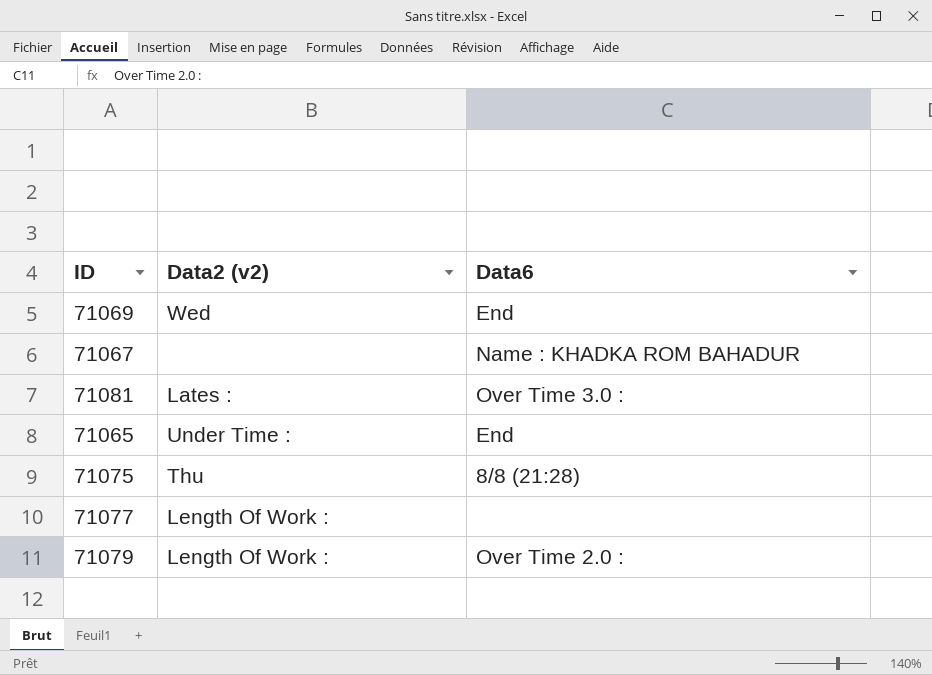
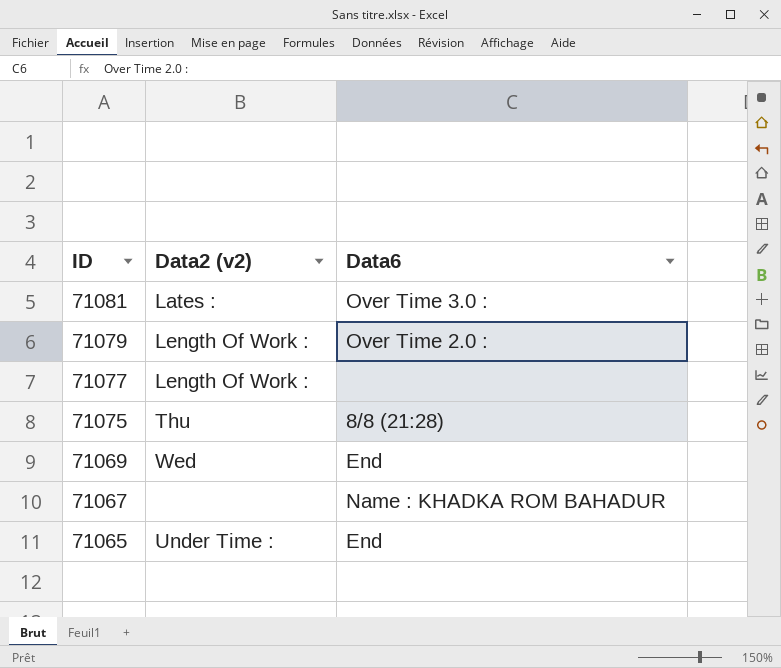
row order: none -> ID descending

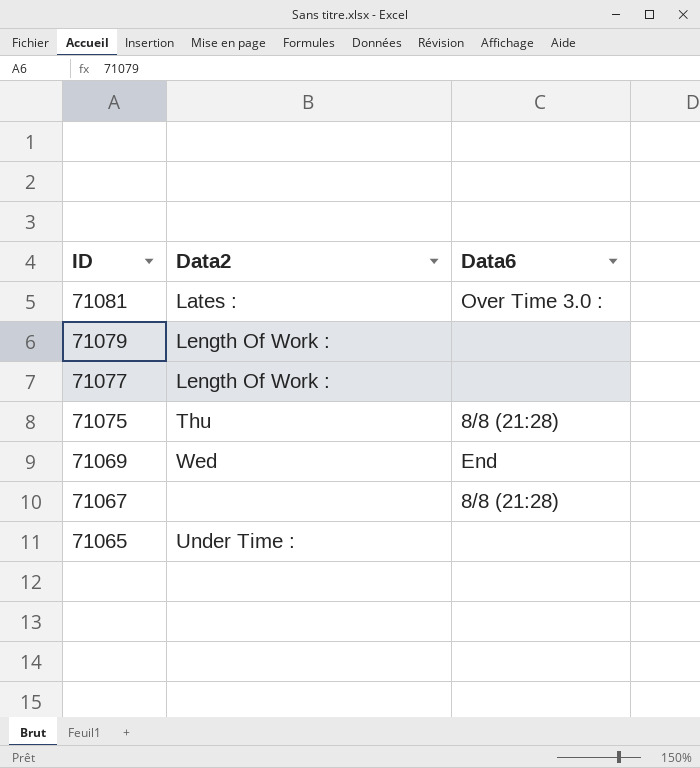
column name: Data2 (v2) -> Data2
71079 | Data6: Over Time 2.0 : -> none
71067 | Data6: Name : KHADKA ROM BAHADUR -> 8/8 (21:28)
71065 | Data6: End -> none

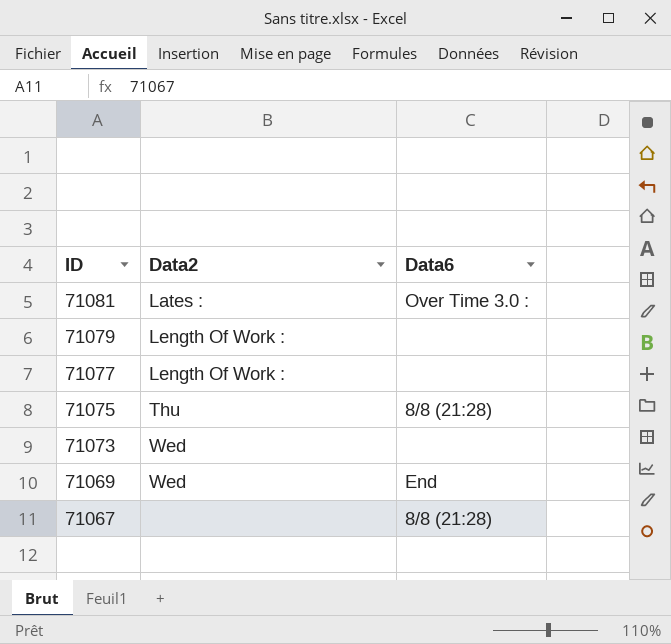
row 71065: Under Time : | none -> none
row 71073: none -> Wed | none

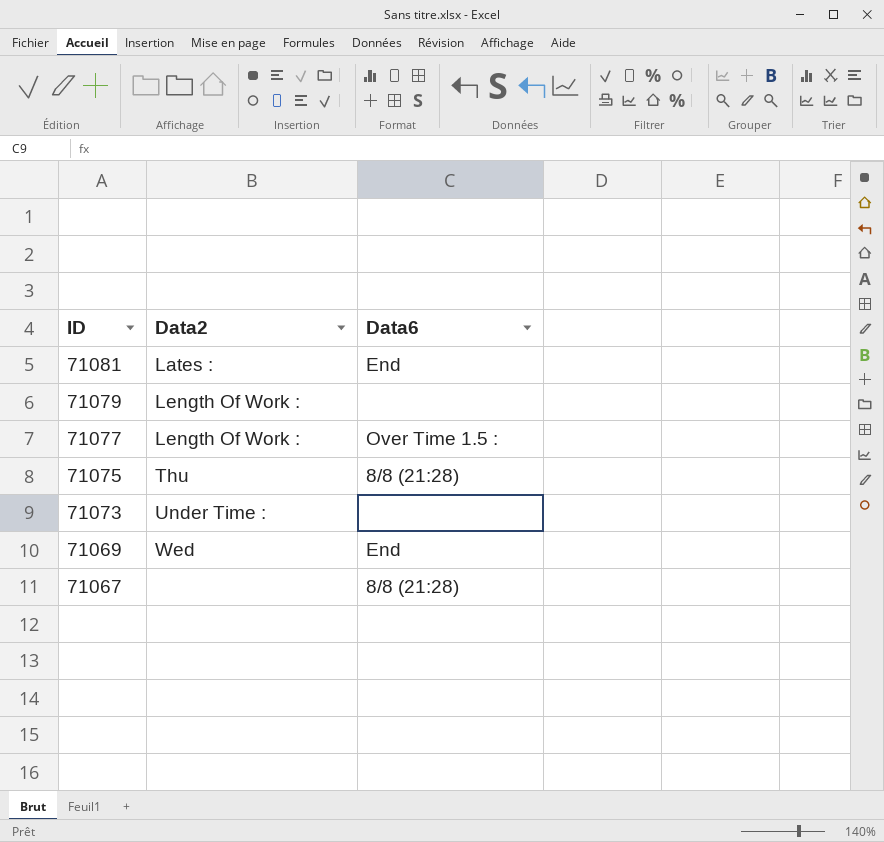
71081 | Data6: Over Time 3.0 : -> End
71077 | Data6: none -> Over Time 1.5 :
71073 | Data2: Wed -> Under Time :

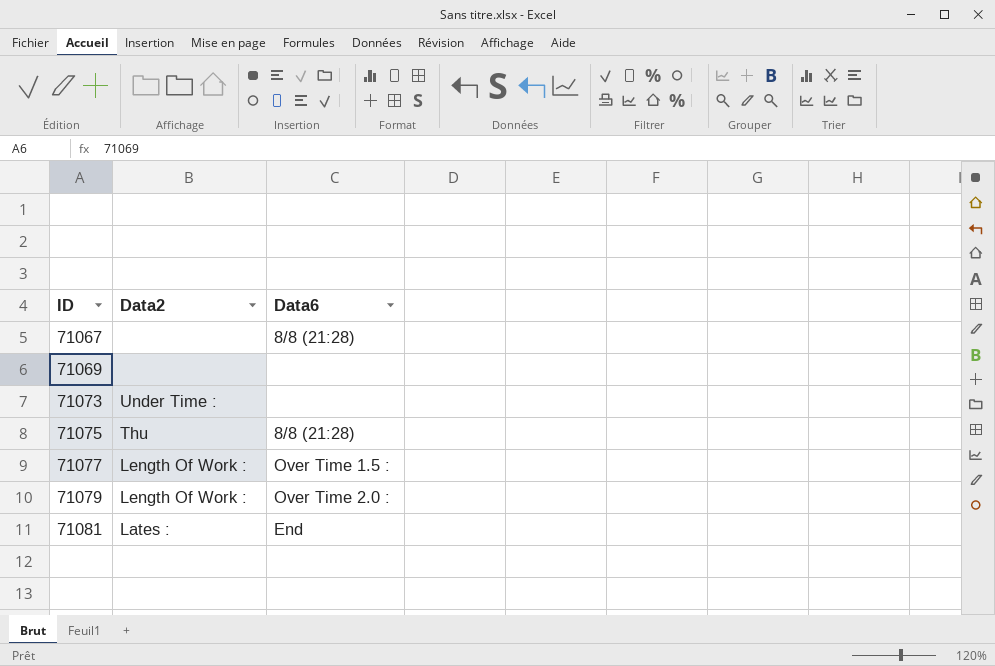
row order: ID descending -> ID ascending
71069 | Data2: Wed -> none
71069 | Data6: End -> none
71079 | Data6: none -> Over Time 2.0 :

